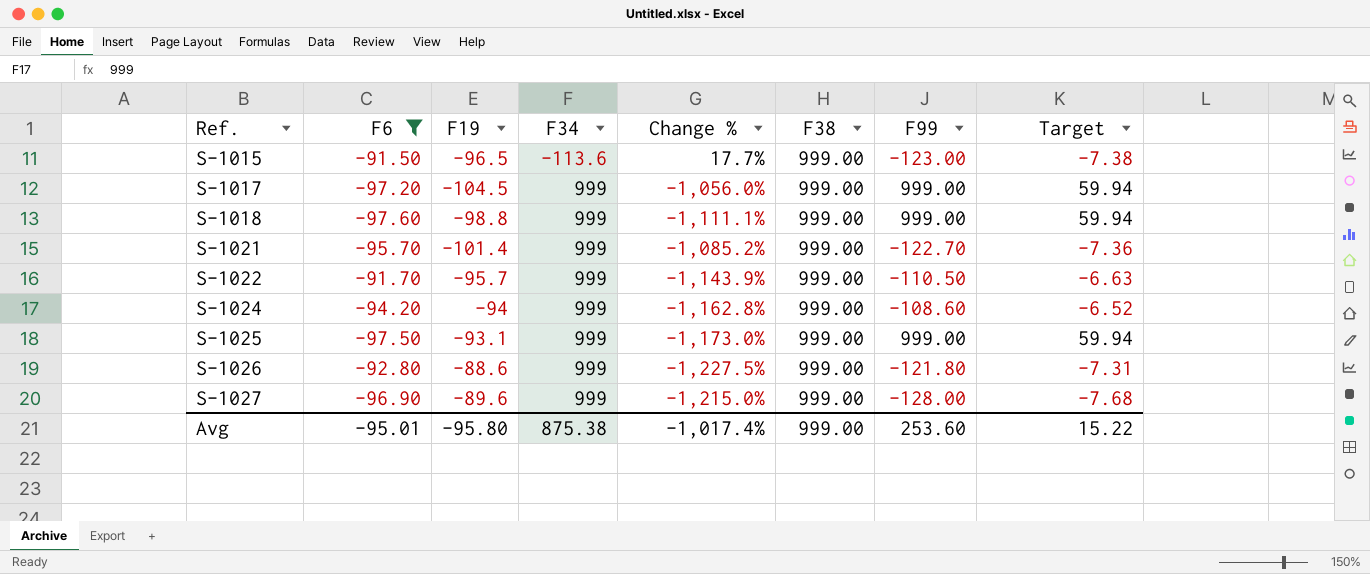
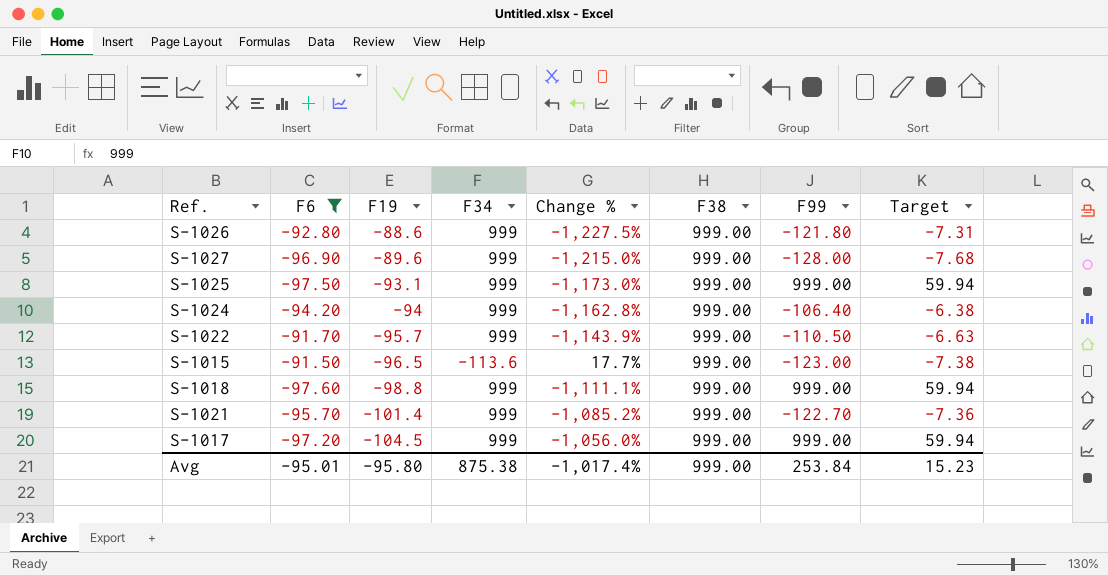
row order: Ref. ascending -> F19 descending
S-1024 | F99: -108.60 -> -106.40
S-1024 | Target: -6.52 -> -6.38
Avg | F99: 253.60 -> 253.84
Avg | Target: 15.22 -> 15.23

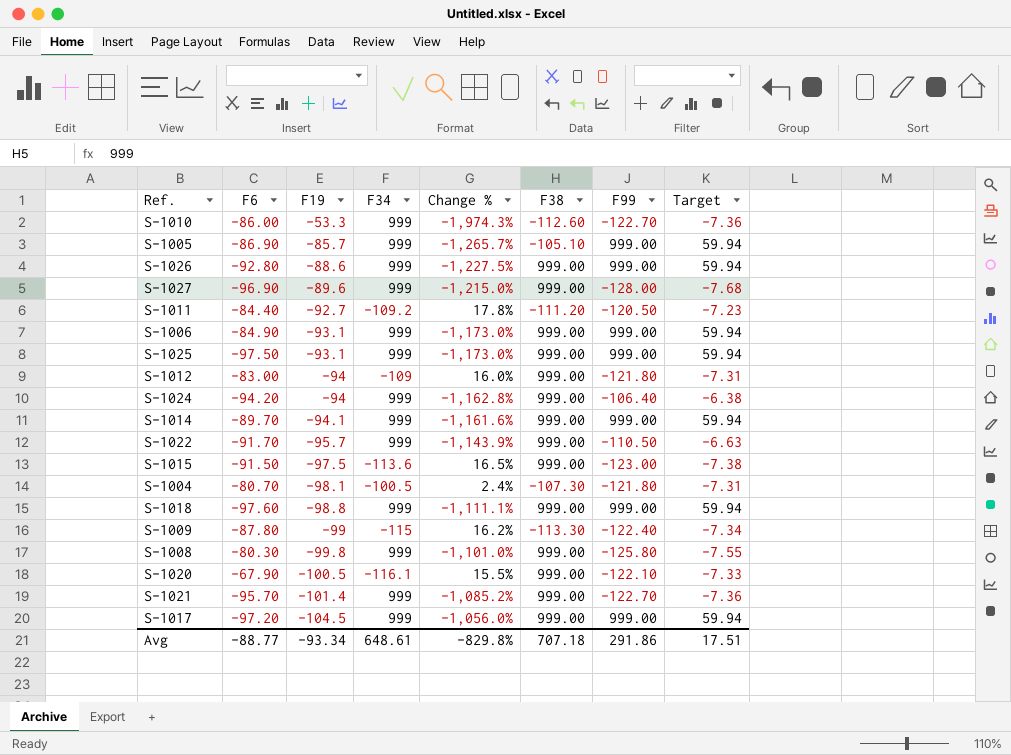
filter: F6 <= -91.50 -> none
S-1026 | F99: -121.80 -> 999.00
S-1026 | Target: -7.31 -> 59.94
S-1015 | F19: -96.5 -> -97.5
S-1015 | Change %: 17.7% -> 16.5%
Avg | F6: -95.01 -> -88.77
Avg | F19: -95.80 -> -93.34
Avg | F34: 875.38 -> 648.61
Avg | Change %: -1,017.4% -> -829.8%
Avg | F38: 999.00 -> 707.18
Avg | F99: 253.84 -> 291.86
Avg | Target: 15.23 -> 17.51

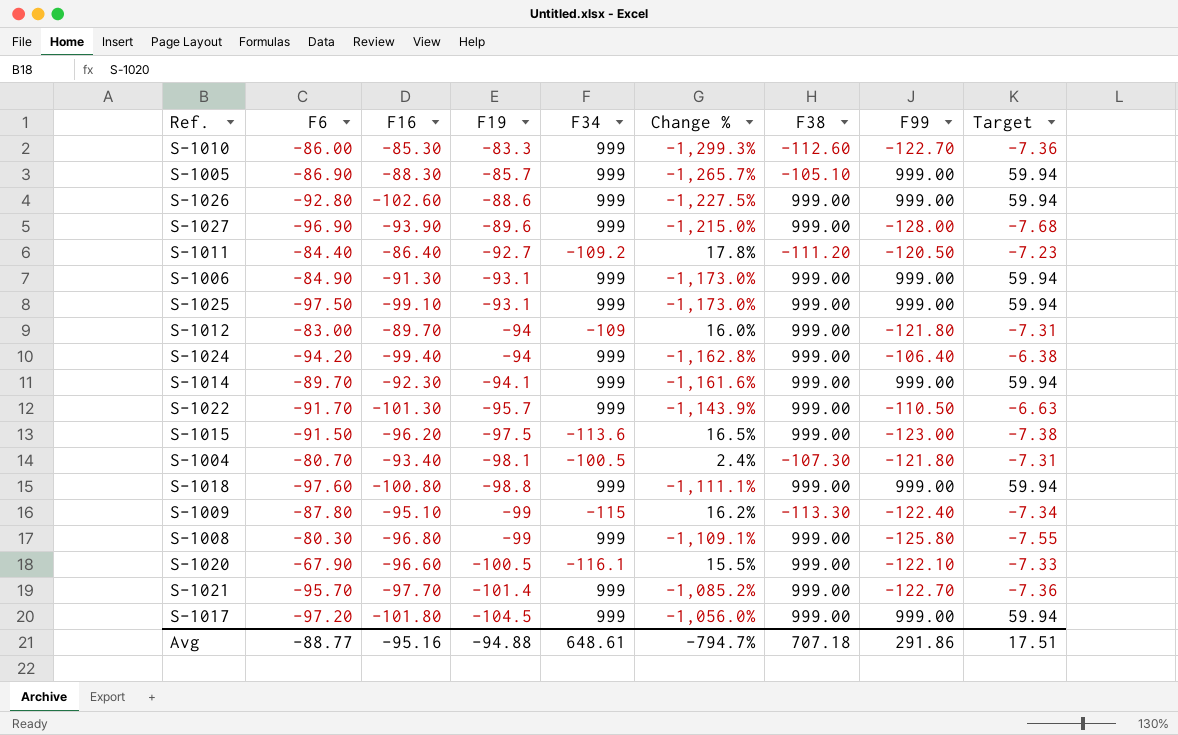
column F16 | position: none -> 3
S-1010 | F19: -53.3 -> -83.3
S-1010 | Change %: -1,974.3% -> -1,299.3%
S-1008 | F19: -99.8 -> -99
S-1008 | Change %: -1,101.0% -> -1,109.1%
Avg | F19: -93.34 -> -94.88
Avg | Change %: -829.8% -> -794.7%

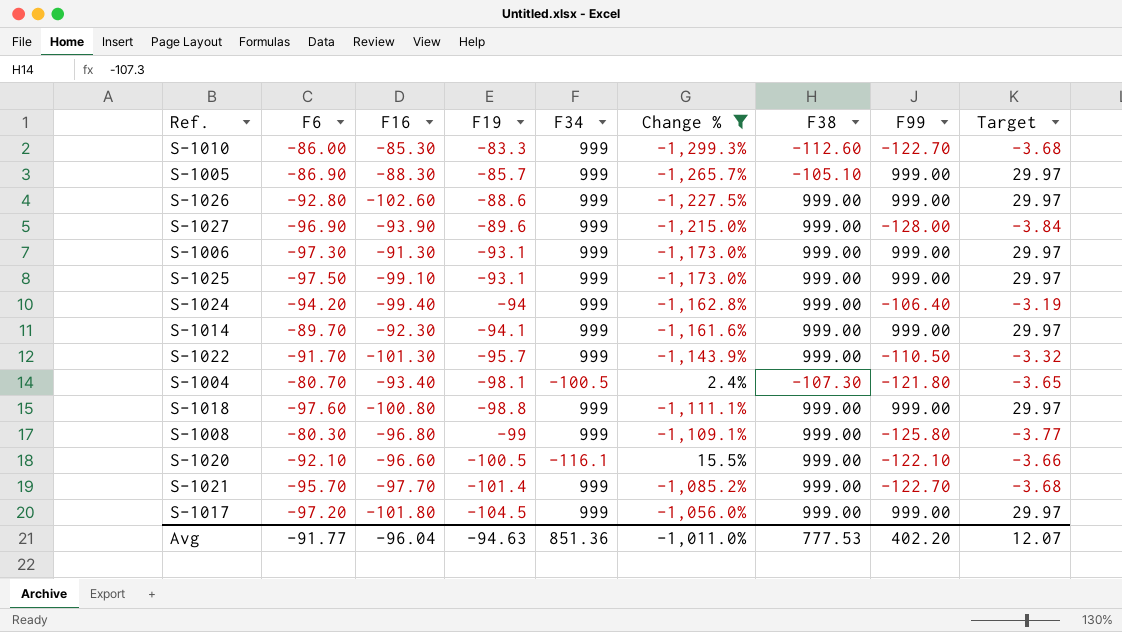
filter: none -> Change % <= 15.5%
column Target | formula: [F99] * 0.06 -> [F99] * 0.03
S-1006 | F6: -84.90 -> -97.30
S-1020 | F6: -67.90 -> -92.10
Avg | F6: -88.77 -> -91.77
Avg | F16: -95.16 -> -96.04
Avg | F19: -94.88 -> -94.63
Avg | F34: 648.61 -> 851.36
Avg | Change %: -794.7% -> -1,011.0%
Avg | F38: 707.18 -> 777.53
Avg | F99: 291.86 -> 402.20
Avg | Target: 17.51 -> 12.07

